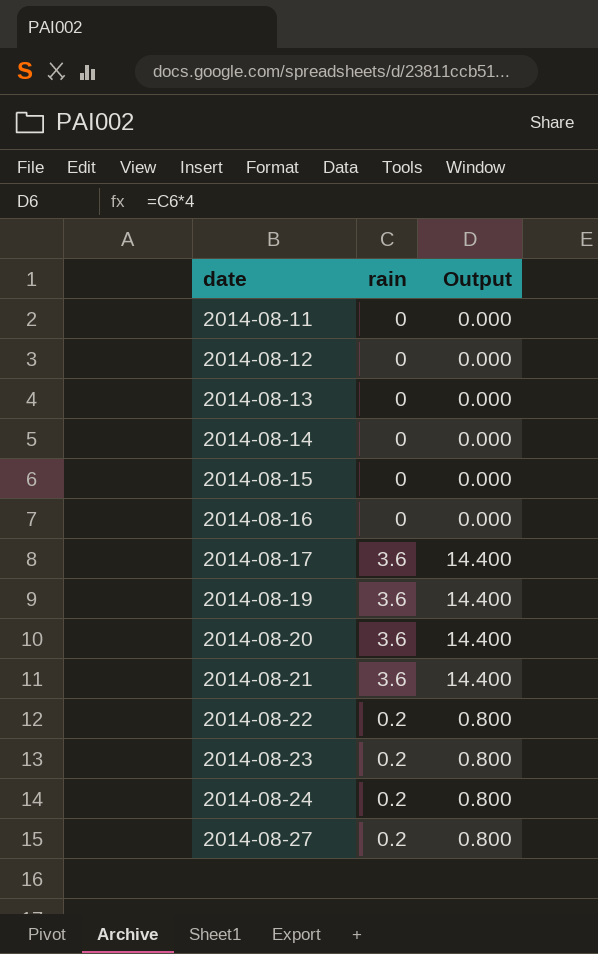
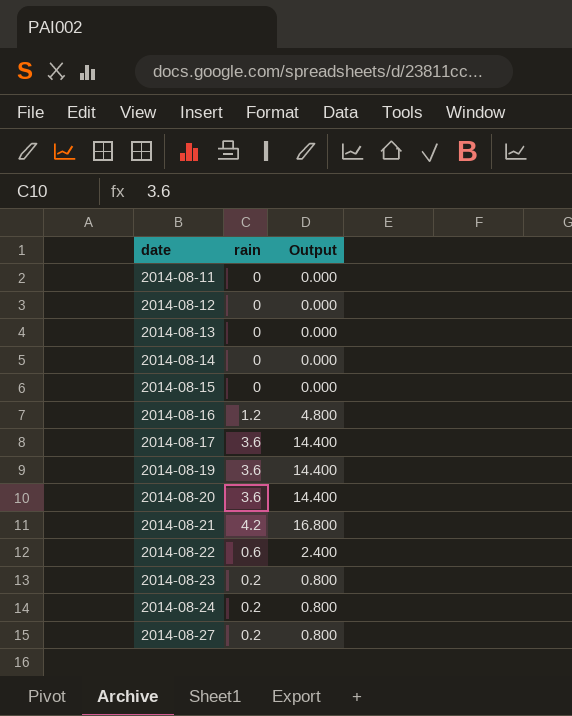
2014-08-16 | rain: 0 -> 1.2
2014-08-16 | Output: 0.000 -> 4.800
2014-08-21 | rain: 3.6 -> 4.2
2014-08-21 | Output: 14.400 -> 16.800
2014-08-22 | rain: 0.2 -> 0.6
2014-08-22 | Output: 0.800 -> 2.400

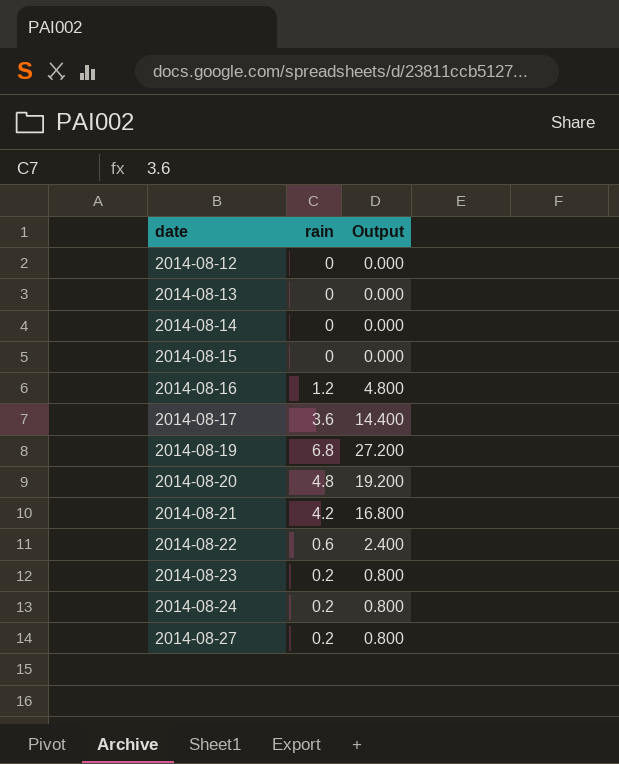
row 2014-08-11: 0 | 0.000 -> none
2014-08-19 | rain: 3.6 -> 6.8
2014-08-19 | Output: 14.400 -> 27.200
2014-08-20 | rain: 3.6 -> 4.8
2014-08-20 | Output: 14.400 -> 19.200

